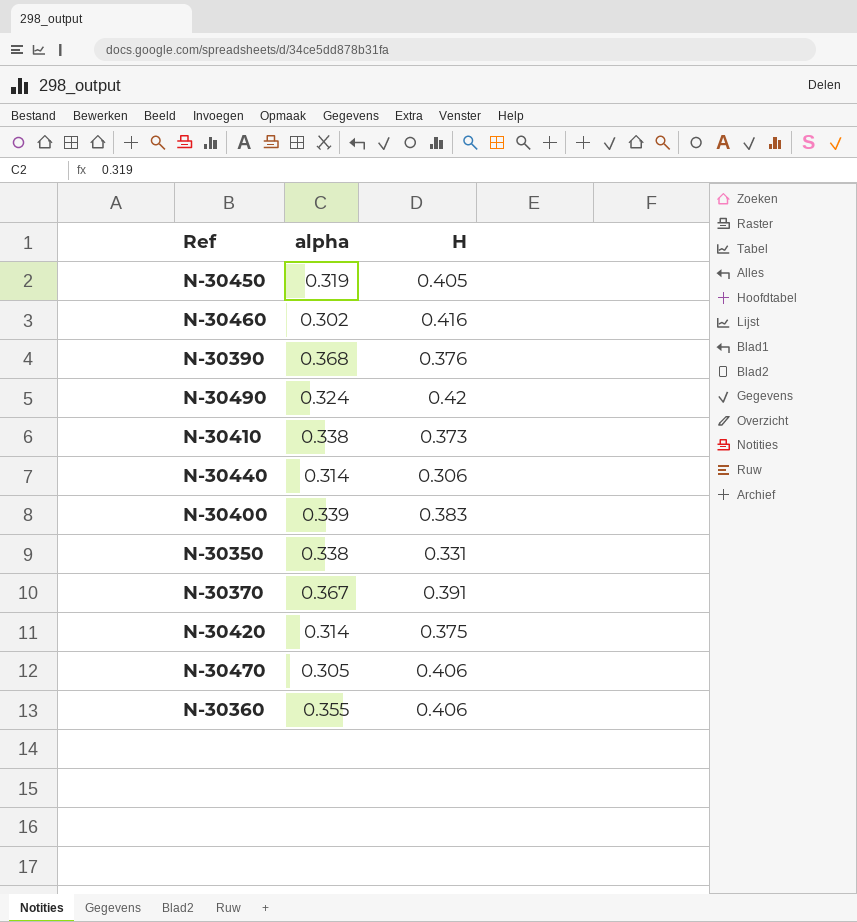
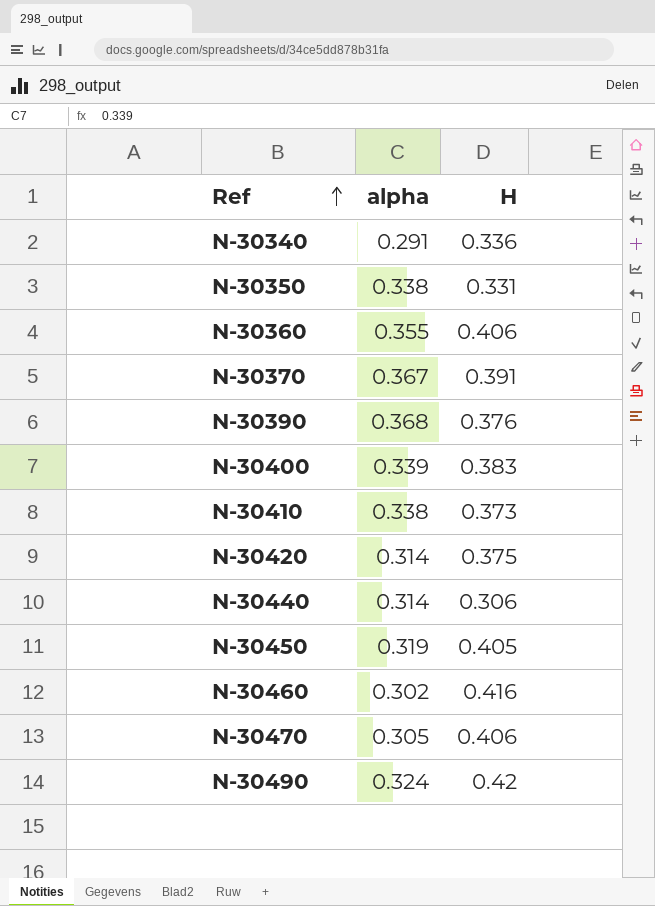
row order: none -> Ref ascending
row N-30340: none -> 0.291 | 0.336

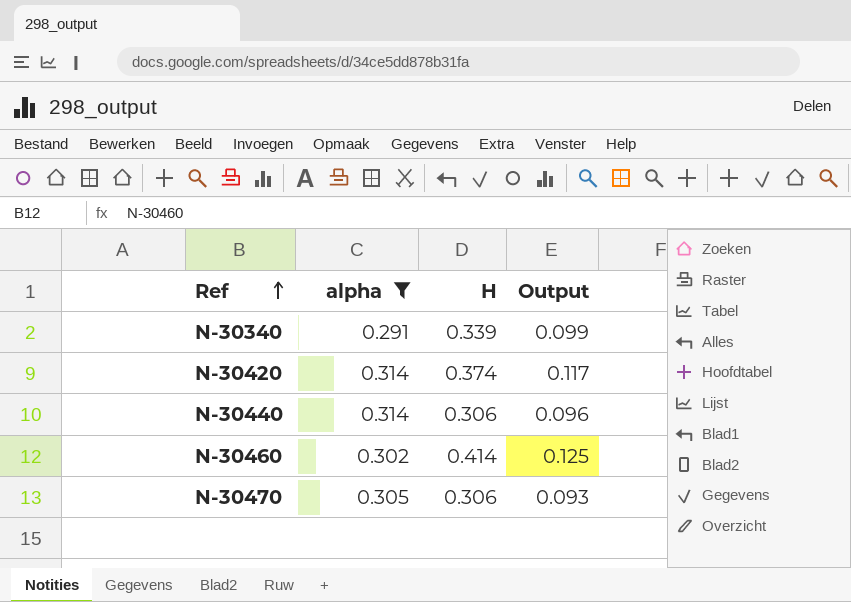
filter: none -> alpha <= 0.314
column Output | formula: none -> [alpha] * [H]
N-30340 | H: 0.336 -> 0.339
N-30420 | H: 0.375 -> 0.374
N-30460 | H: 0.416 -> 0.414
N-30470 | H: 0.406 -> 0.306

